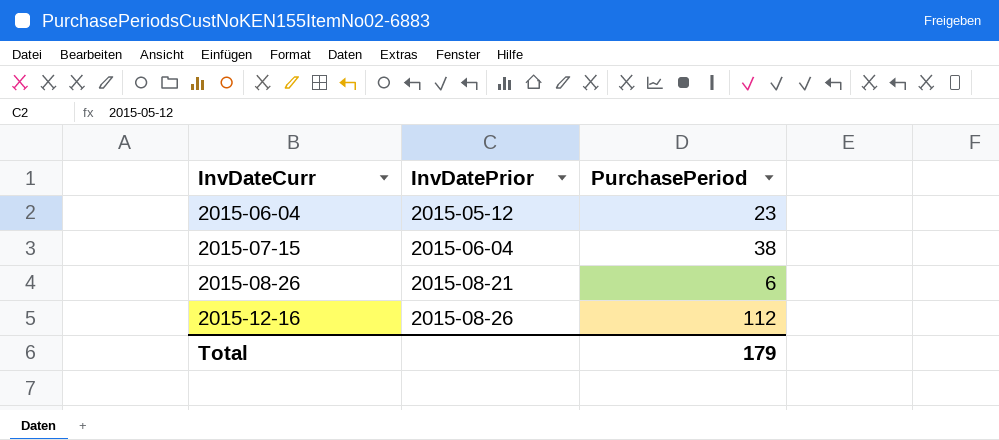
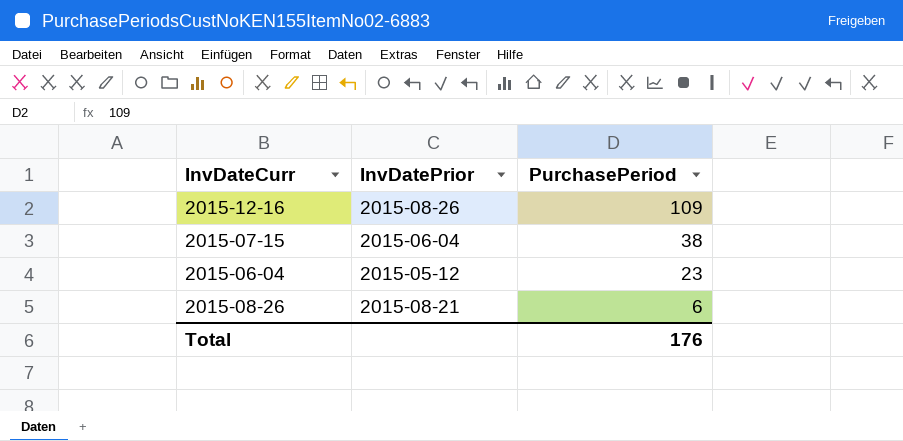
row order: InvDateCurr ascending -> PurchasePeriod descending
2015-12-16 | PurchasePeriod: 112 -> 109
Total | PurchasePeriod: 179 -> 176

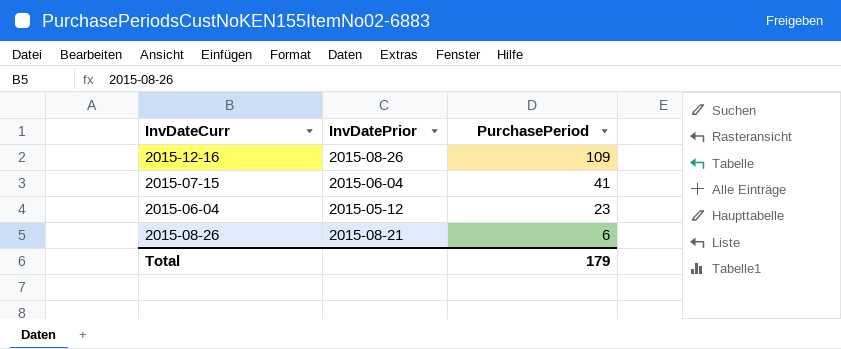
2015-07-15 | PurchasePeriod: 38 -> 41
Total | PurchasePeriod: 176 -> 179

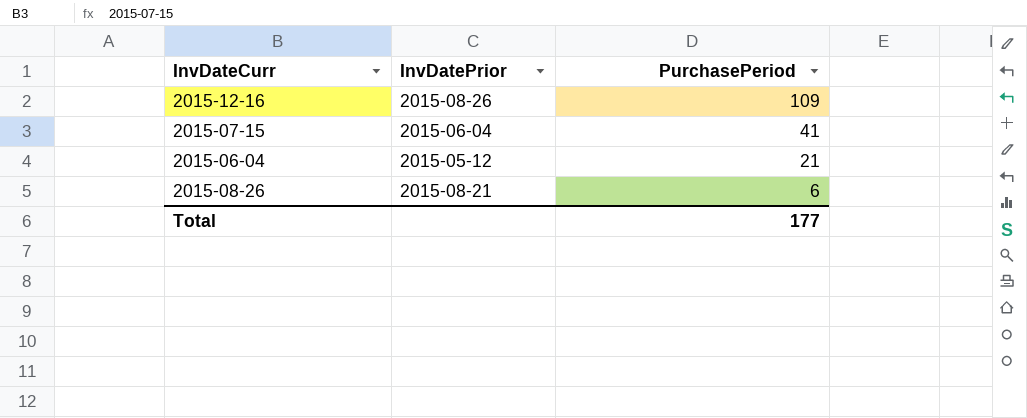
2015-06-04 | PurchasePeriod: 23 -> 21
Total | PurchasePeriod: 179 -> 177

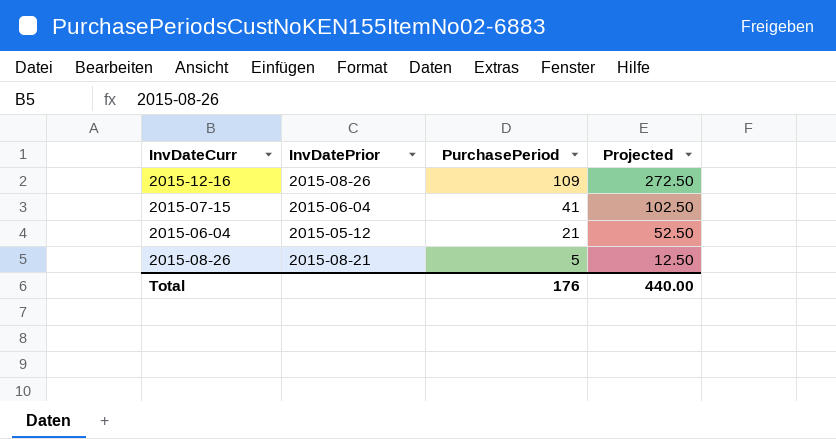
column Projected | formula: none -> [PurchasePeriod] * 2.5
2015-08-26 | PurchasePeriod: 6 -> 5
Total | PurchasePeriod: 177 -> 176

